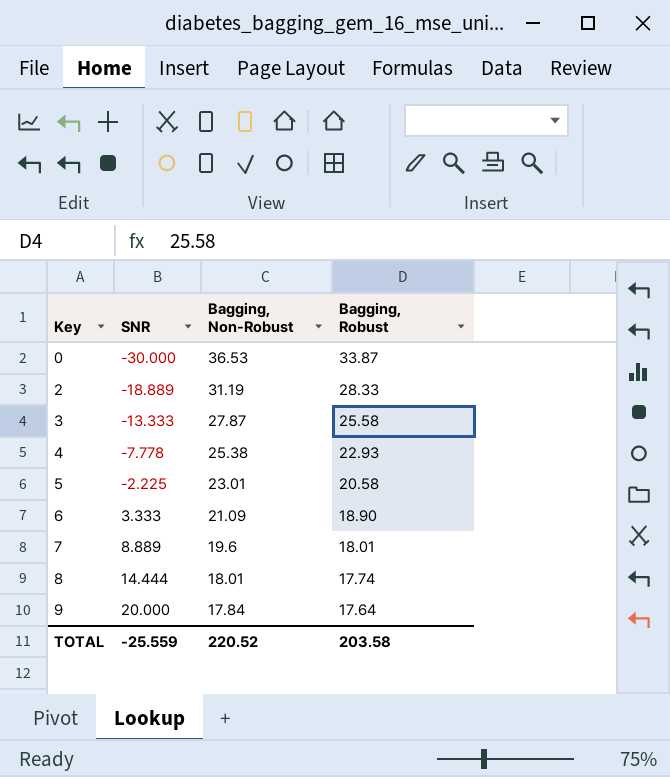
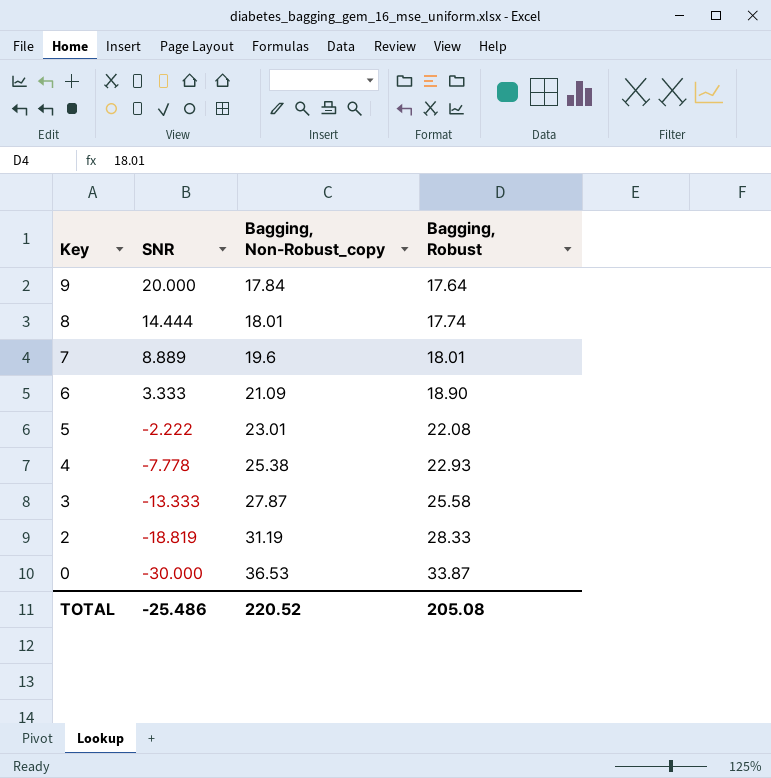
row order: Key ascending -> Key descending
column name: Bagging, Non-Robust -> Bagging, Non-Robust_copy
5 | SNR: -2.225 -> -2.222
5 | Bagging, Robust: 20.58 -> 22.08
2 | SNR: -18.889 -> -18.819
TOTAL | SNR: -25.559 -> -25.486
TOTAL | Bagging, Robust: 203.58 -> 205.08

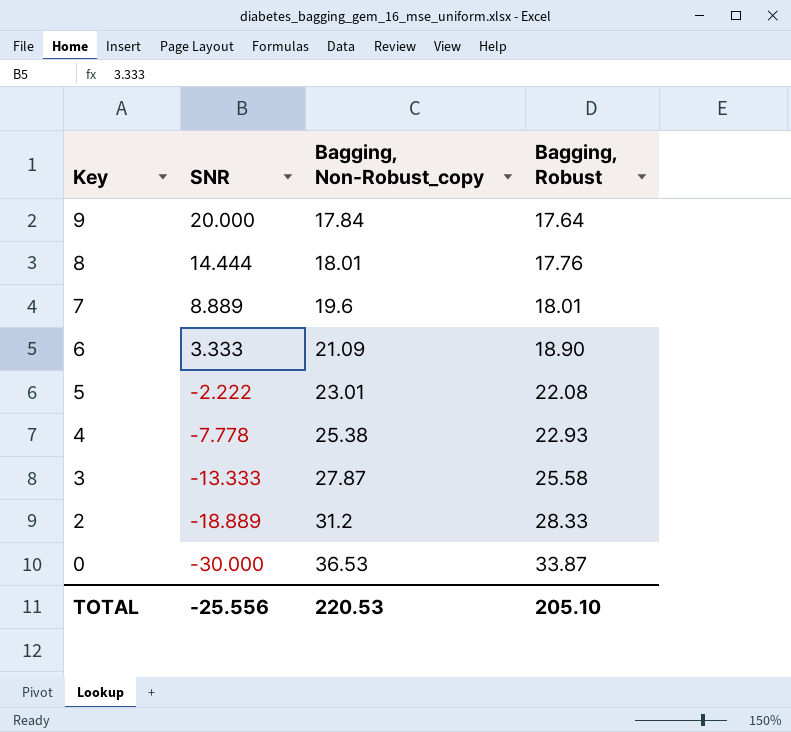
8 | Bagging, Robust: 17.74 -> 17.76
2 | SNR: -18.819 -> -18.889
2 | Bagging, Non-Robust_copy: 31.19 -> 31.2
TOTAL | SNR: -25.486 -> -25.556
TOTAL | Bagging, Non-Robust_copy: 220.52 -> 220.53
TOTAL | Bagging, Robust: 205.08 -> 205.10

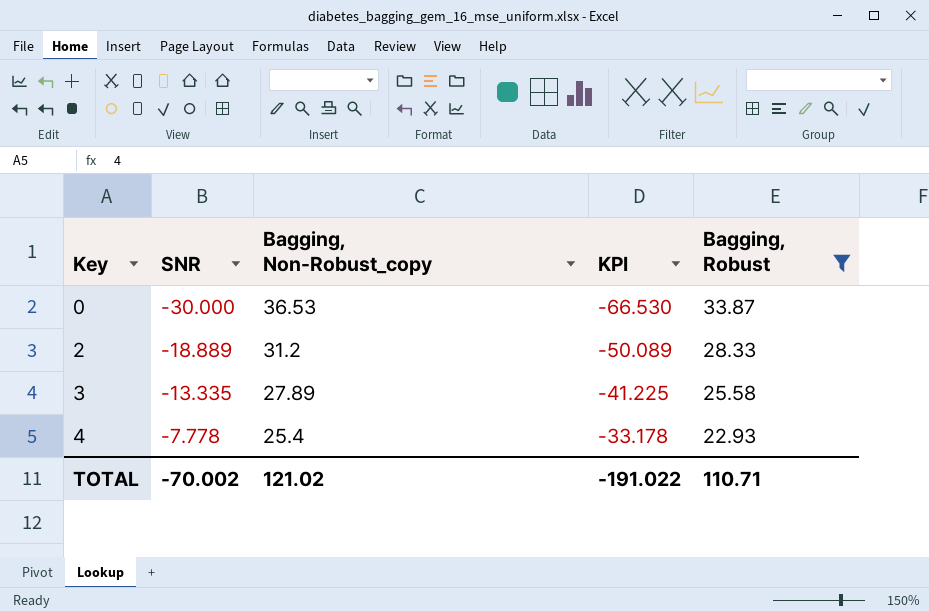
filter: none -> Bagging, Robust >= 22.93
row order: Key descending -> Key ascending
column KPI | formula: none -> [SNR] - [Bagging, Non-Robust_copy]
3 | SNR: -13.333 -> -13.335
3 | Bagging, Non-Robust_copy: 27.87 -> 27.89
4 | Bagging, Non-Robust_copy: 25.38 -> 25.4
TOTAL | SNR: -25.556 -> -70.002
TOTAL | Bagging, Non-Robust_copy: 220.53 -> 121.02
TOTAL | Bagging, Robust: 205.10 -> 110.71

